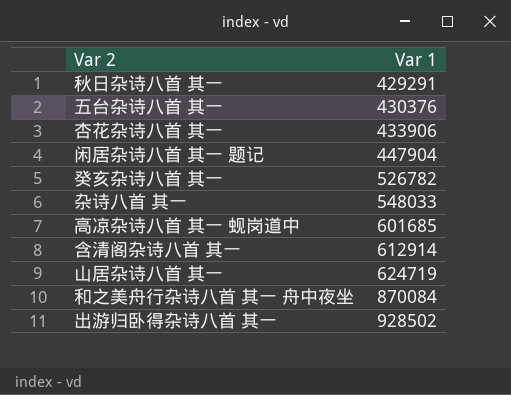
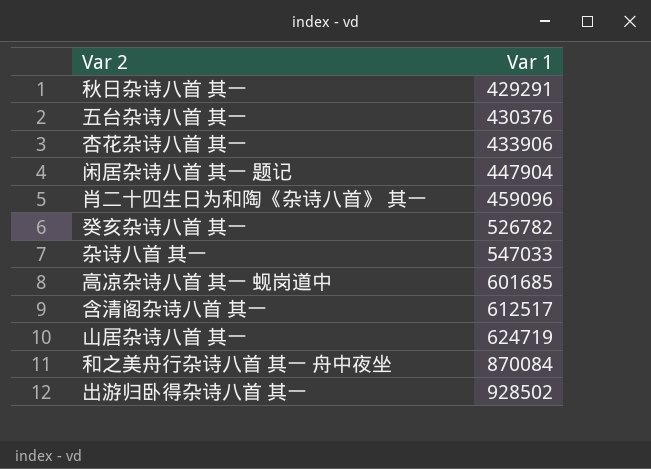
row 肖二十四生日为和陶《杂诗八首》 其一: none -> 459096
杂诗八首 其一 | Var 1: 548033 -> 547033
含清阁杂诗八首 其一 | Var 1: 612914 -> 612517

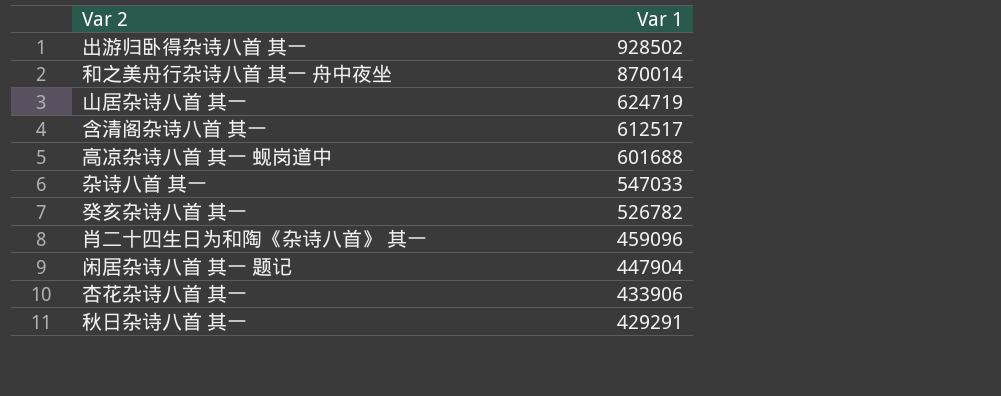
row order: Var 1 ascending -> Var 1 descending
row 五台杂诗八首 其一: 430376 -> none
和之美舟行杂诗八首 其一 舟中夜坐 | Var 1: 870084 -> 870014
高凉杂诗八首 其一 蚬岗道中 | Var 1: 601685 -> 601688

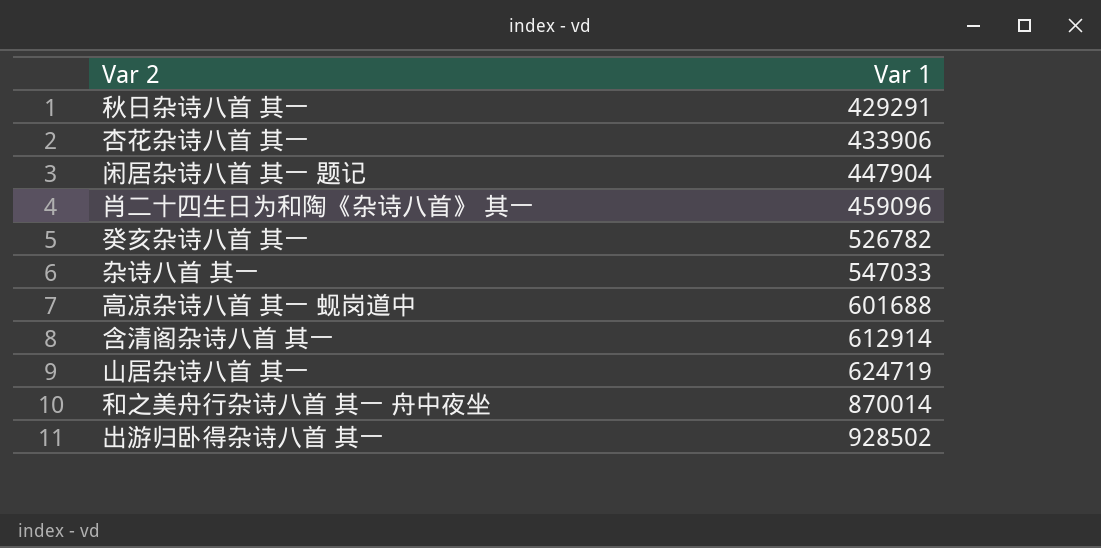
row order: Var 1 descending -> Var 1 ascending
含清阁杂诗八首 其一 | Var 1: 612517 -> 612914

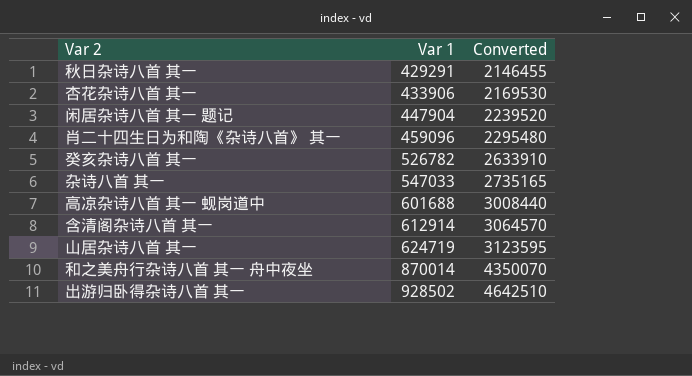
column Converted | formula: none -> [Var 1] * 5

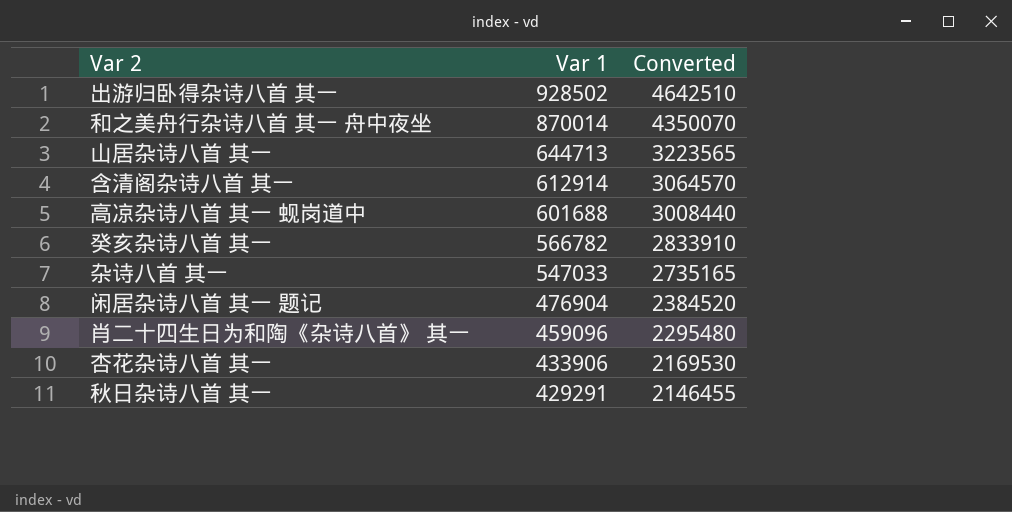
row order: Var 1 ascending -> Var 1 descending
山居杂诗八首 其一 | Var 1: 624719 -> 644713
山居杂诗八首 其一 | Converted: 3123595 -> 3223565
癸亥杂诗八首 其一 | Var 1: 526782 -> 566782
癸亥杂诗八首 其一 | Converted: 2633910 -> 2833910
闲居杂诗八首 其一 题记 | Var 1: 447904 -> 476904
闲居杂诗八首 其一 题记 | Converted: 2239520 -> 2384520

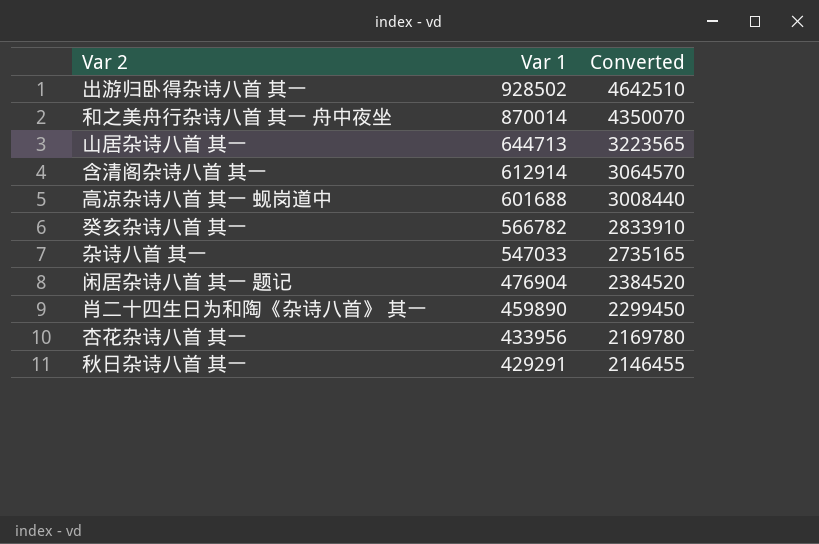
肖二十四生日为和陶《杂诗八首》 其一 | Var 1: 459096 -> 459890
肖二十四生日为和陶《杂诗八首》 其一 | Converted: 2295480 -> 2299450
杏花杂诗八首 其一 | Var 1: 433906 -> 433956
杏花杂诗八首 其一 | Converted: 2169530 -> 2169780

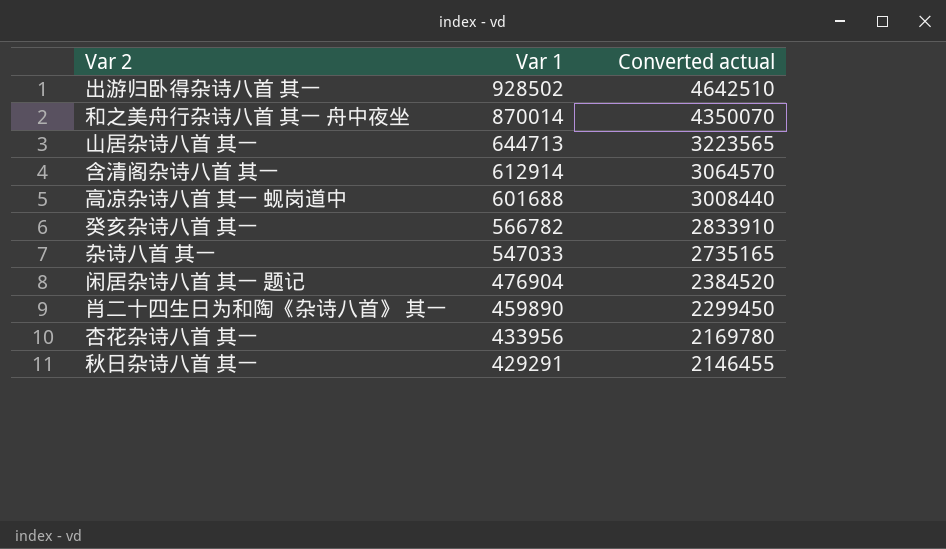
column name: Converted -> Converted actual

